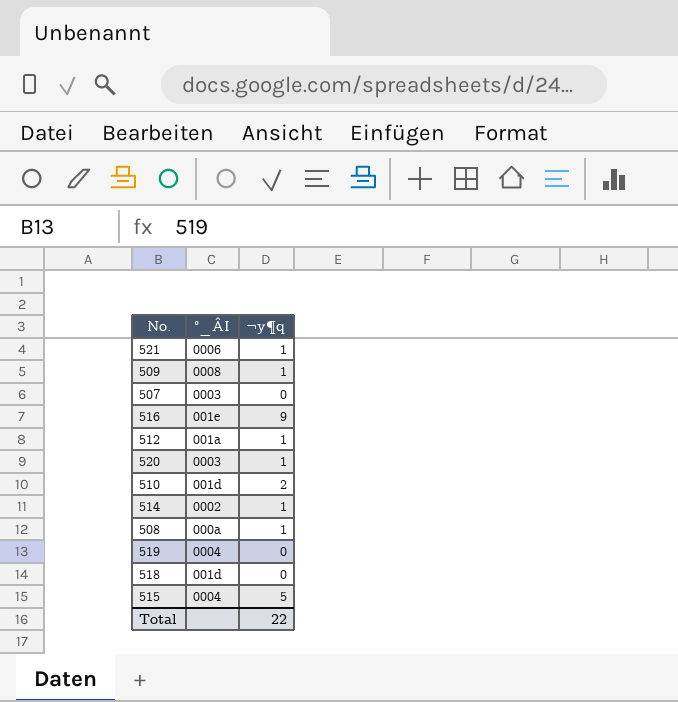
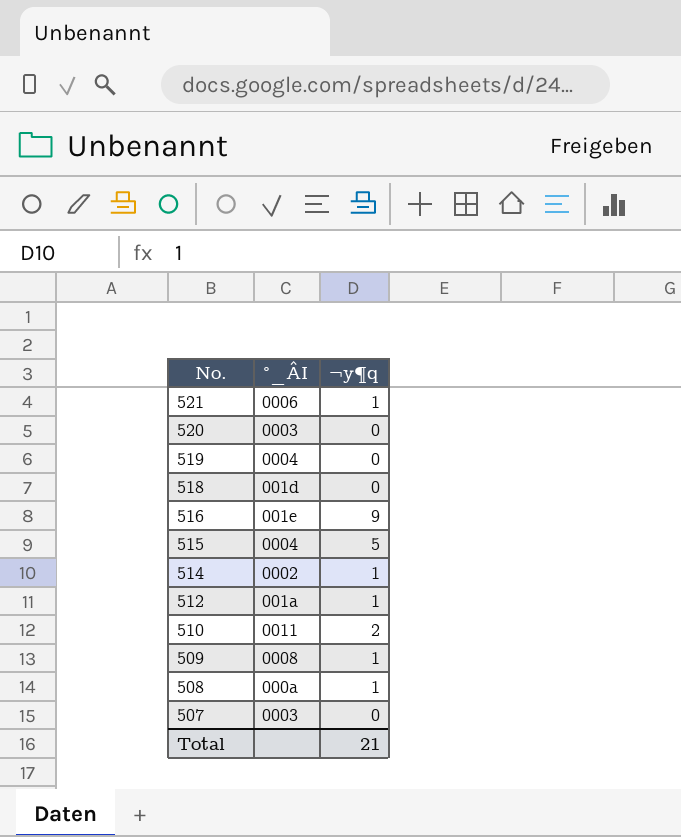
row order: none -> No. descending
520 | ¬y¶q: 1 -> 0
510 | °_ÂI: 001d -> 0011
Total | ¬y¶q: 22 -> 21

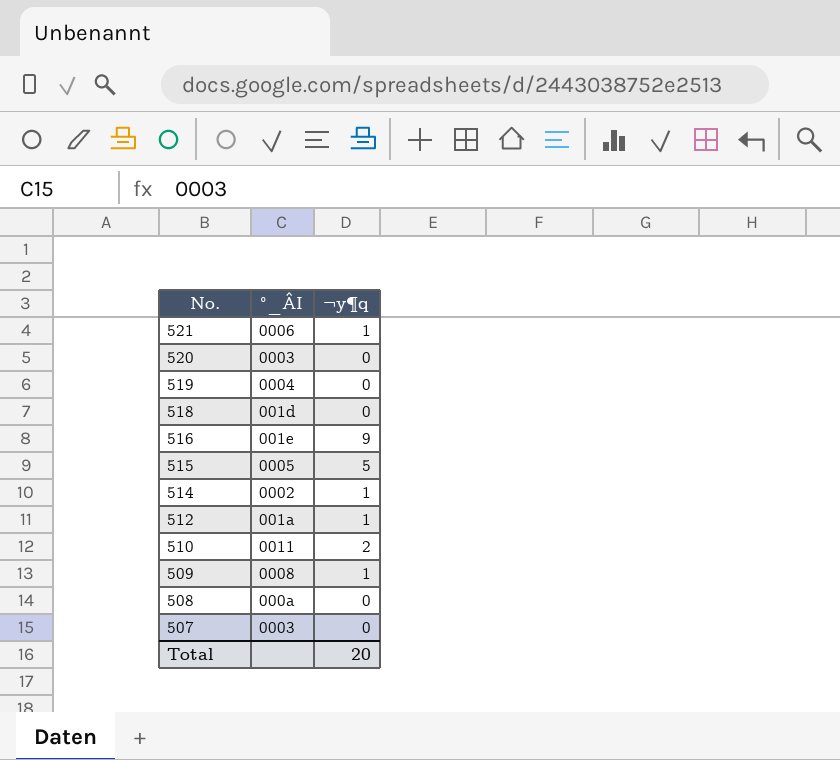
515 | °_ÂI: 0004 -> 0005
508 | ¬y¶q: 1 -> 0
Total | ¬y¶q: 21 -> 20

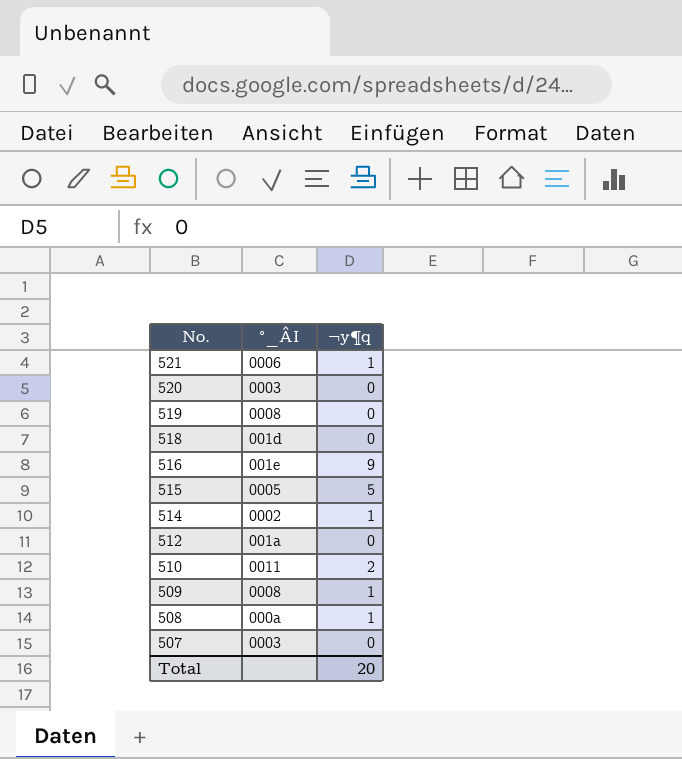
519 | °_ÂI: 0004 -> 0008
512 | ¬y¶q: 1 -> 0
508 | ¬y¶q: 0 -> 1

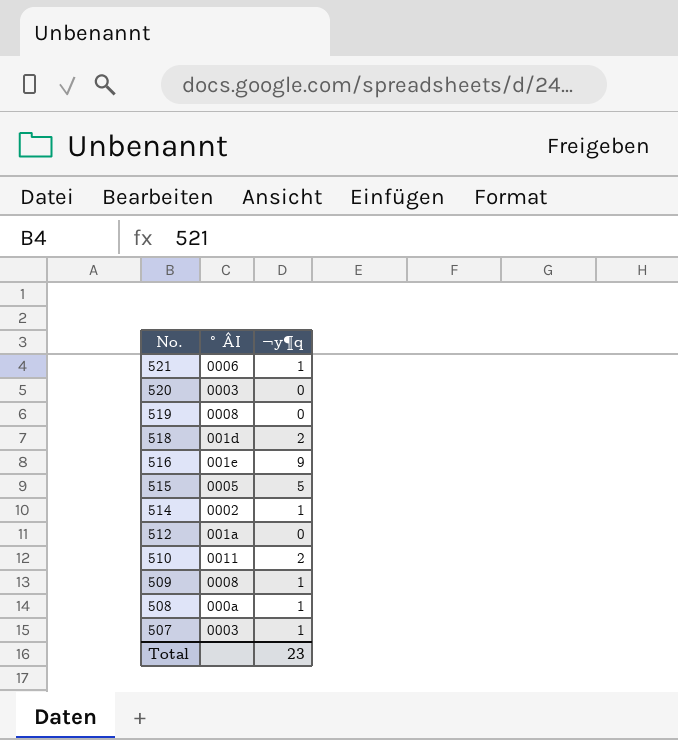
column name: °_ÂI -> ° ÂI
518 | ¬y¶q: 0 -> 2
507 | ¬y¶q: 0 -> 1
Total | ¬y¶q: 20 -> 23

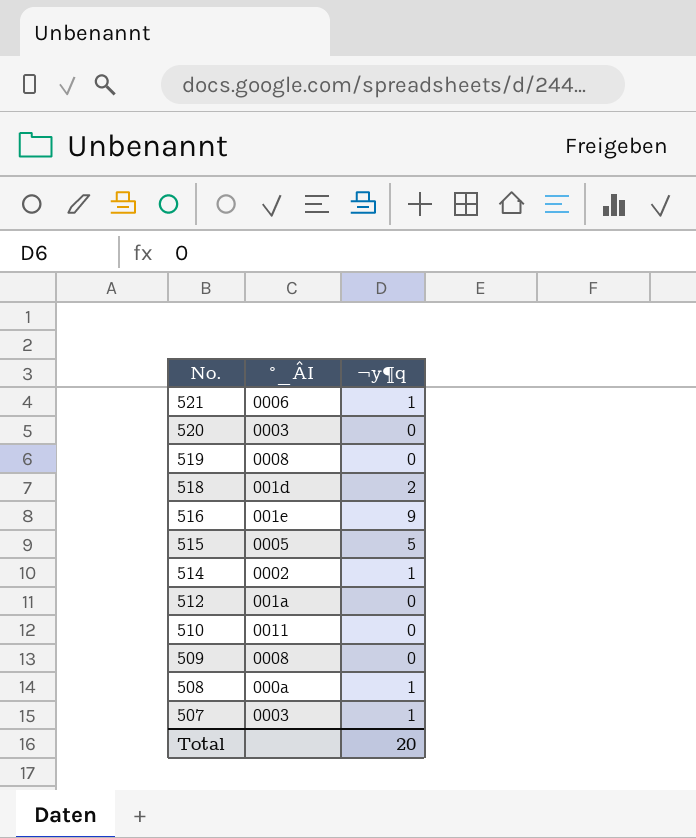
column name: ° ÂI -> °_ÂI
510 | ¬y¶q: 2 -> 0
509 | ¬y¶q: 1 -> 0
Total | ¬y¶q: 23 -> 20

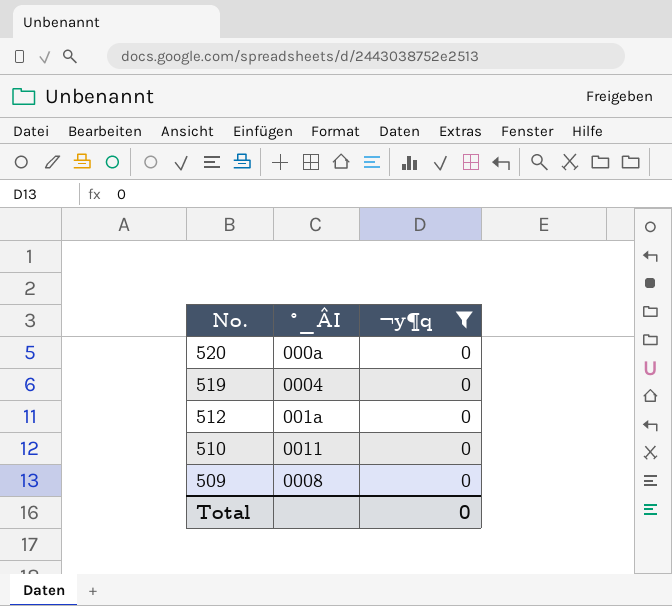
filter: none -> ¬y¶q = 0
520 | °_ÂI: 0003 -> 000a
519 | °_ÂI: 0008 -> 0004
Total | ¬y¶q: 20 -> 0

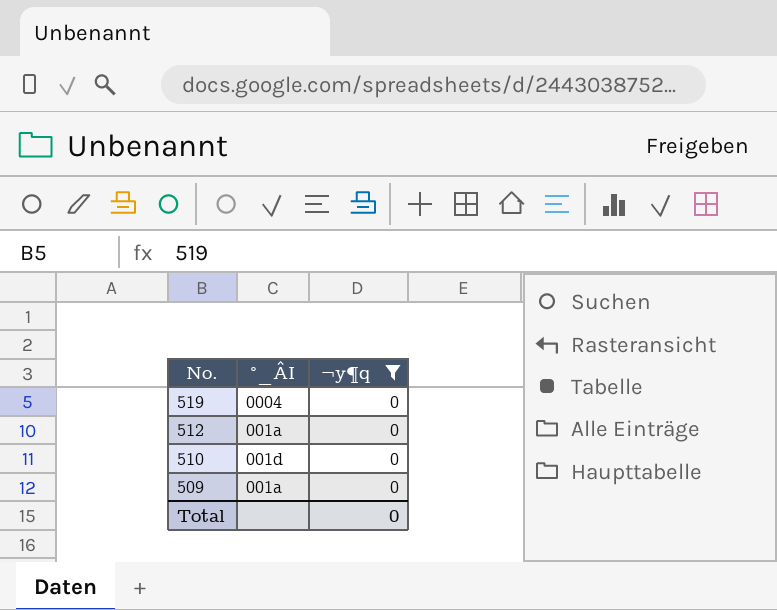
row 520: 000a | 0 -> none
510 | °_ÂI: 0011 -> 001d
509 | °_ÂI: 0008 -> 001a

